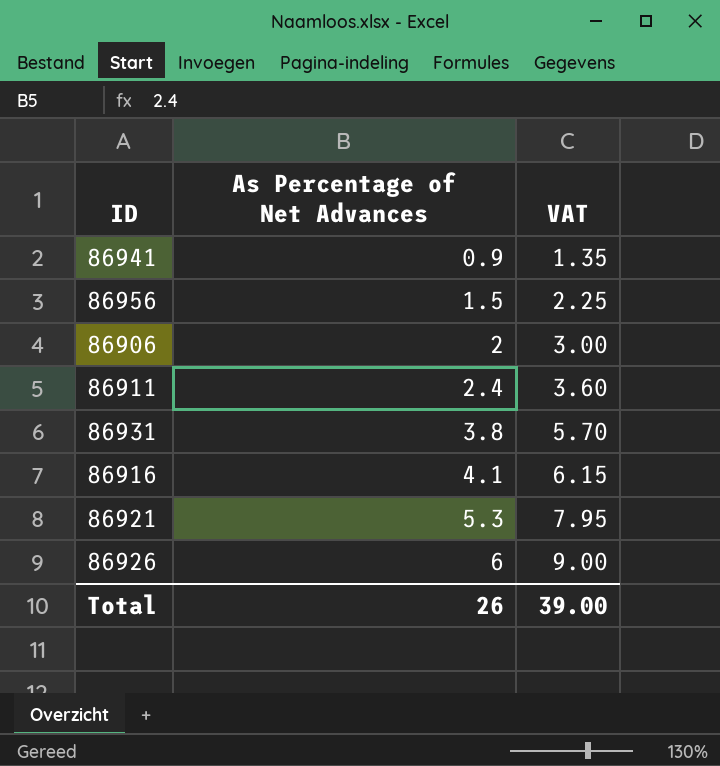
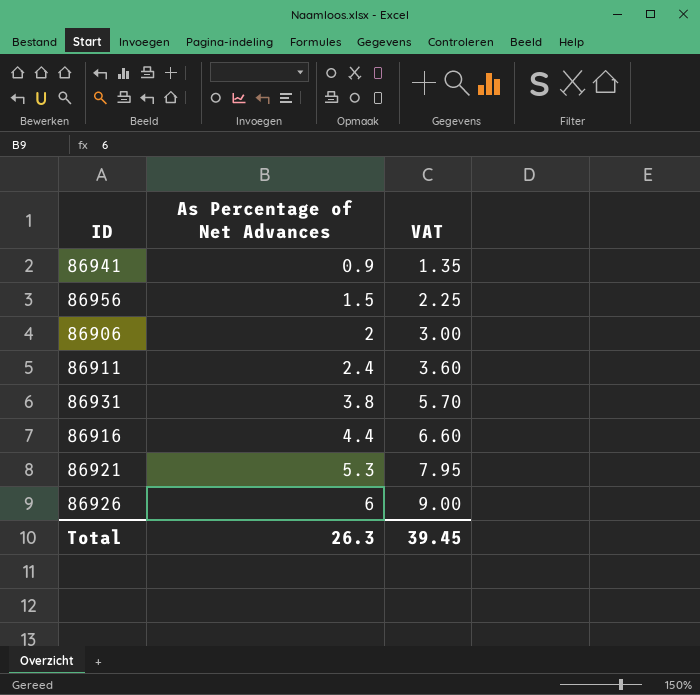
86916 | As Percentage of Net Advances: 4.1 -> 4.4
86916 | VAT: 6.15 -> 6.60
Total | As Percentage of Net Advances: 26 -> 26.3
Total | VAT: 39.00 -> 39.45

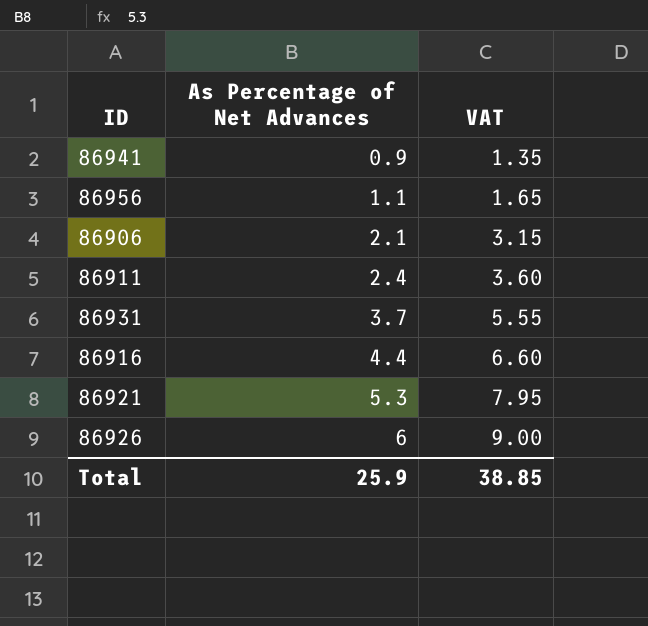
86956 | As Percentage of Net Advances: 1.5 -> 1.1
86956 | VAT: 2.25 -> 1.65
86906 | As Percentage of Net Advances: 2 -> 2.1
86906 | VAT: 3.00 -> 3.15
86931 | As Percentage of Net Advances: 3.8 -> 3.7
86931 | VAT: 5.70 -> 5.55
Total | As Percentage of Net Advances: 26.3 -> 25.9
Total | VAT: 39.45 -> 38.85

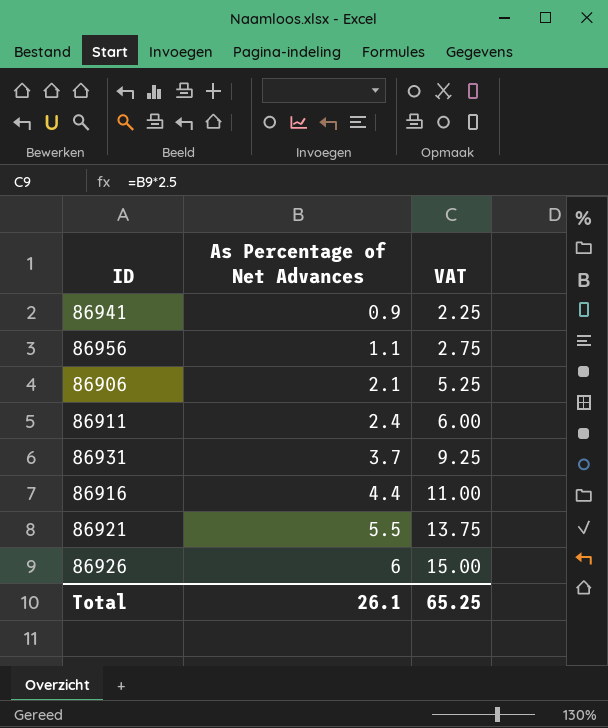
column VAT | formula: [As Percentage of Net Advances] * 1.5 -> [As Percentage of Net Advances] * 2.5
86921 | As Percentage of Net Advances: 5.3 -> 5.5
Total | As Percentage of Net Advances: 25.9 -> 26.1
Total | VAT: 38.85 -> 65.25

